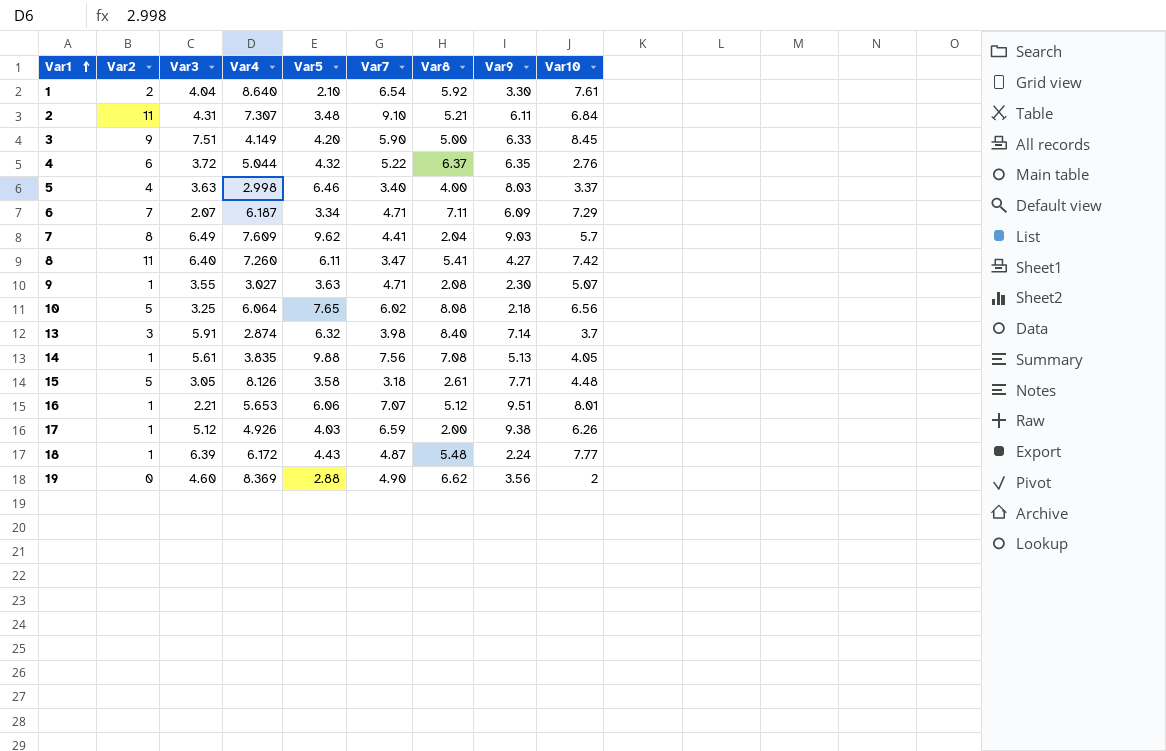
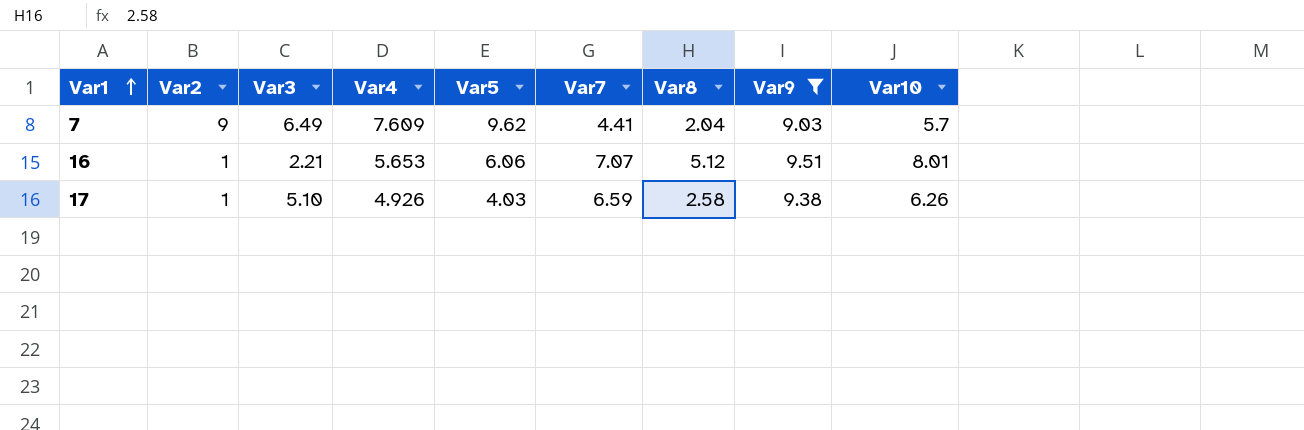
filter: none -> Var9 >= 9.03
7 | Var2: 8 -> 9
17 | Var3: 5.12 -> 5.10
17 | Var8: 2.00 -> 2.58

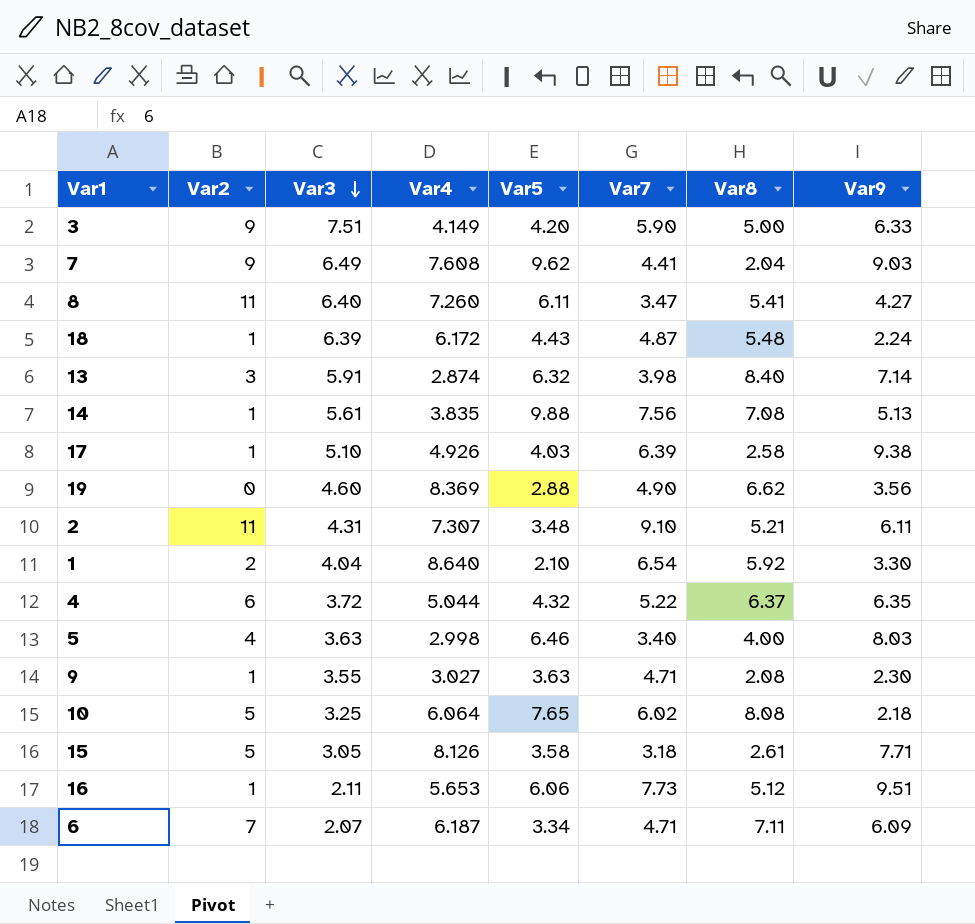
filter: Var9 >= 9.03 -> none
row order: Var1 ascending -> Var3 descending
column Var10 | position: 9 -> none
7 | Var4: 7.609 -> 7.608
17 | Var7: 6.59 -> 6.39
16 | Var3: 2.21 -> 2.11
16 | Var7: 7.07 -> 7.73

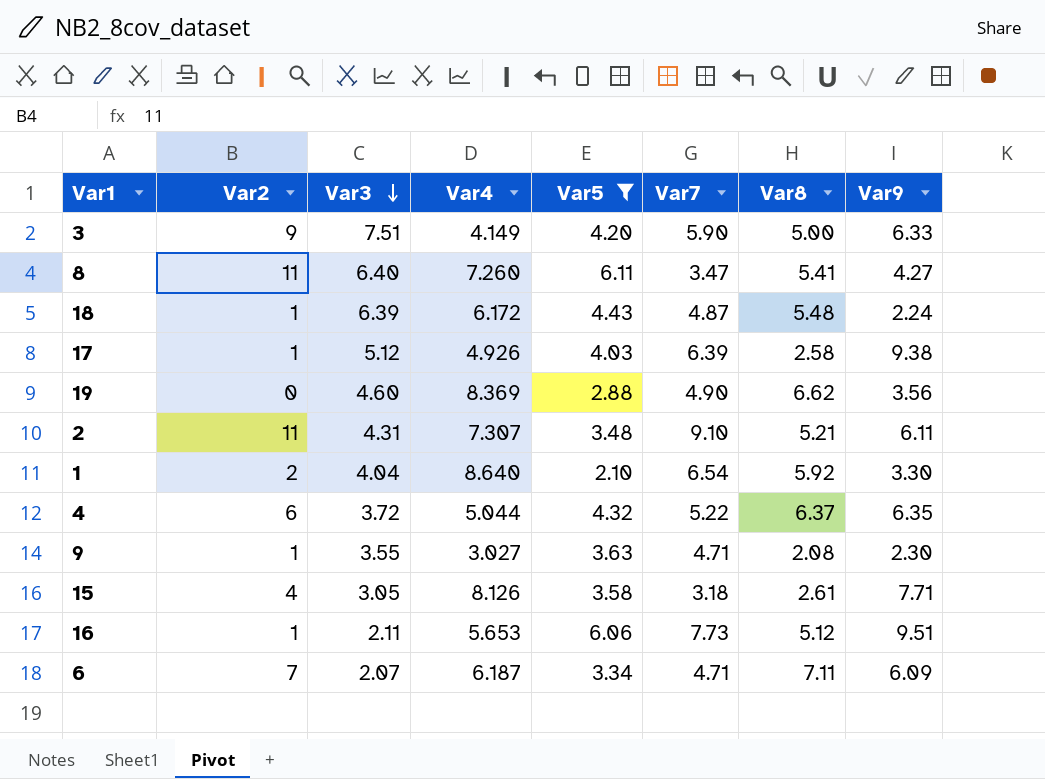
filter: none -> Var5 <= 6.11
17 | Var3: 5.10 -> 5.12
15 | Var2: 5 -> 4

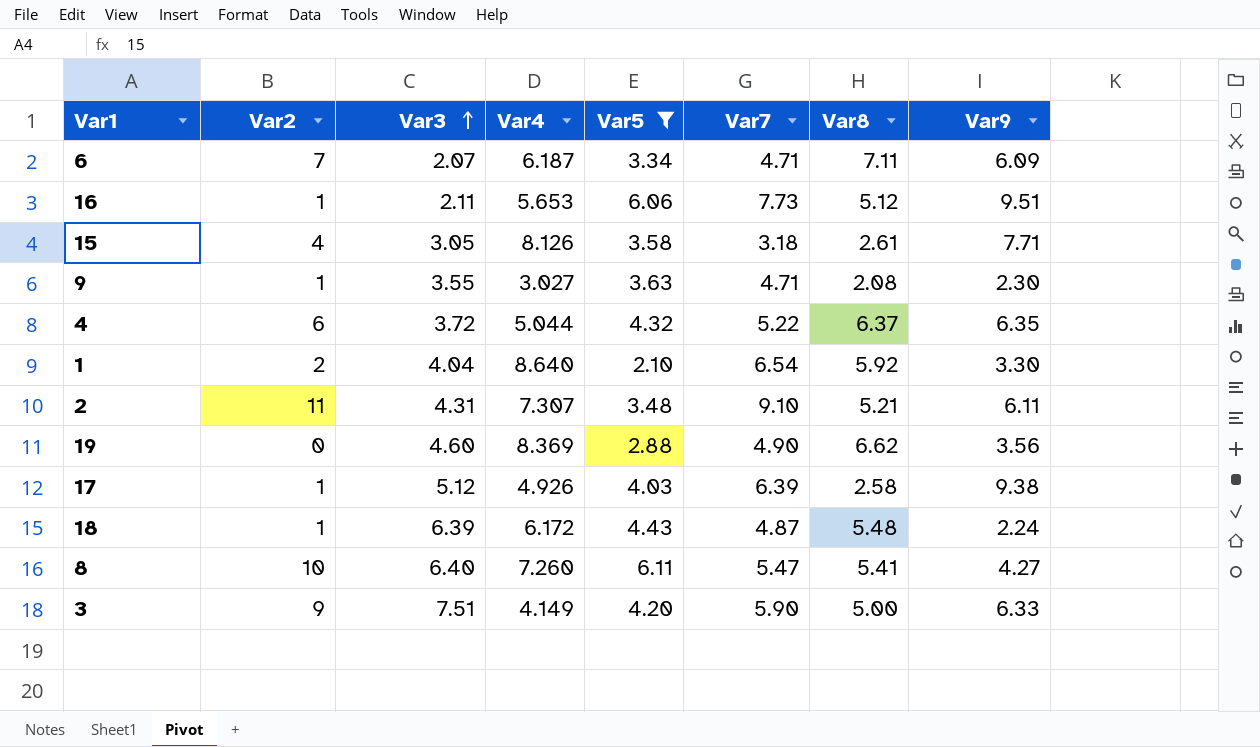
row order: Var3 descending -> Var3 ascending
8 | Var2: 11 -> 10
8 | Var7: 3.47 -> 5.47

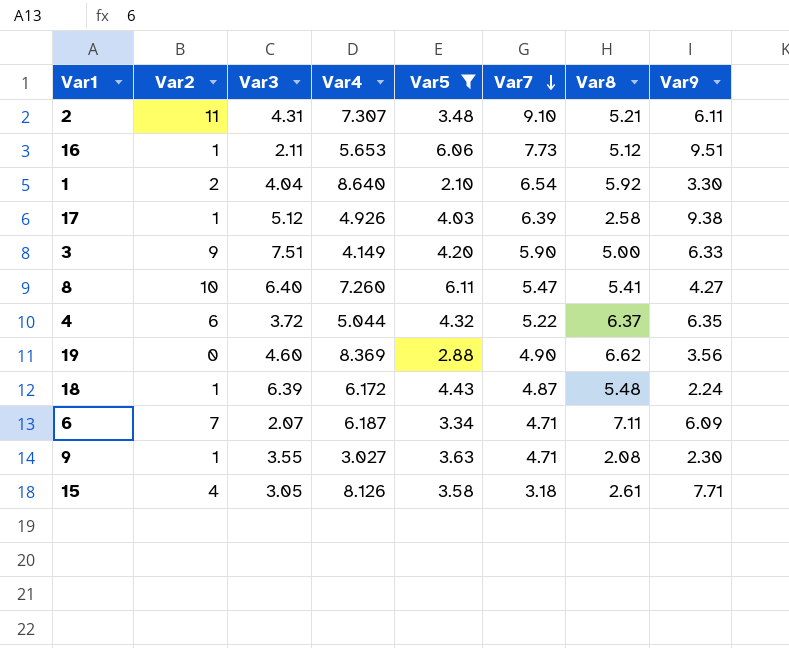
row order: Var3 ascending -> Var7 descending

